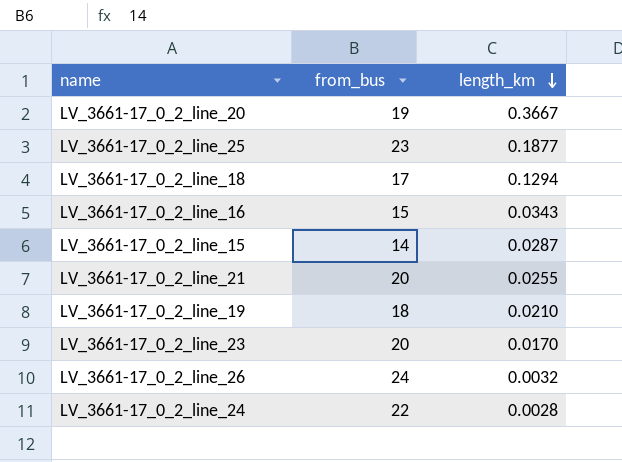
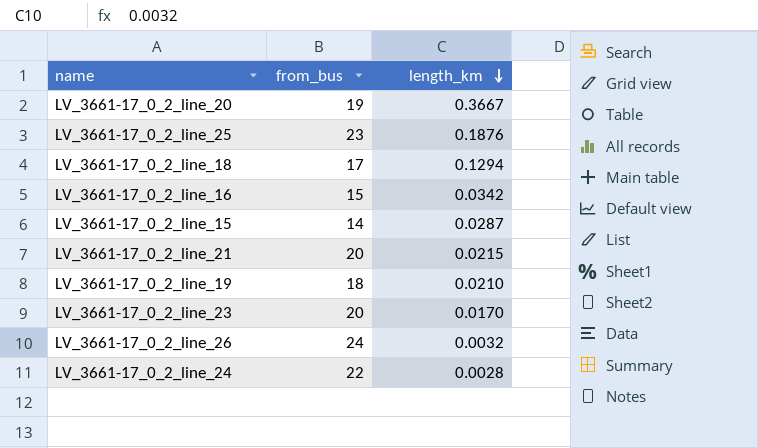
LV_3661-17_0_2_line_25 | length_km: 0.1877 -> 0.1876
LV_3661-17_0_2_line_16 | length_km: 0.0343 -> 0.0342
LV_3661-17_0_2_line_21 | length_km: 0.0255 -> 0.0215

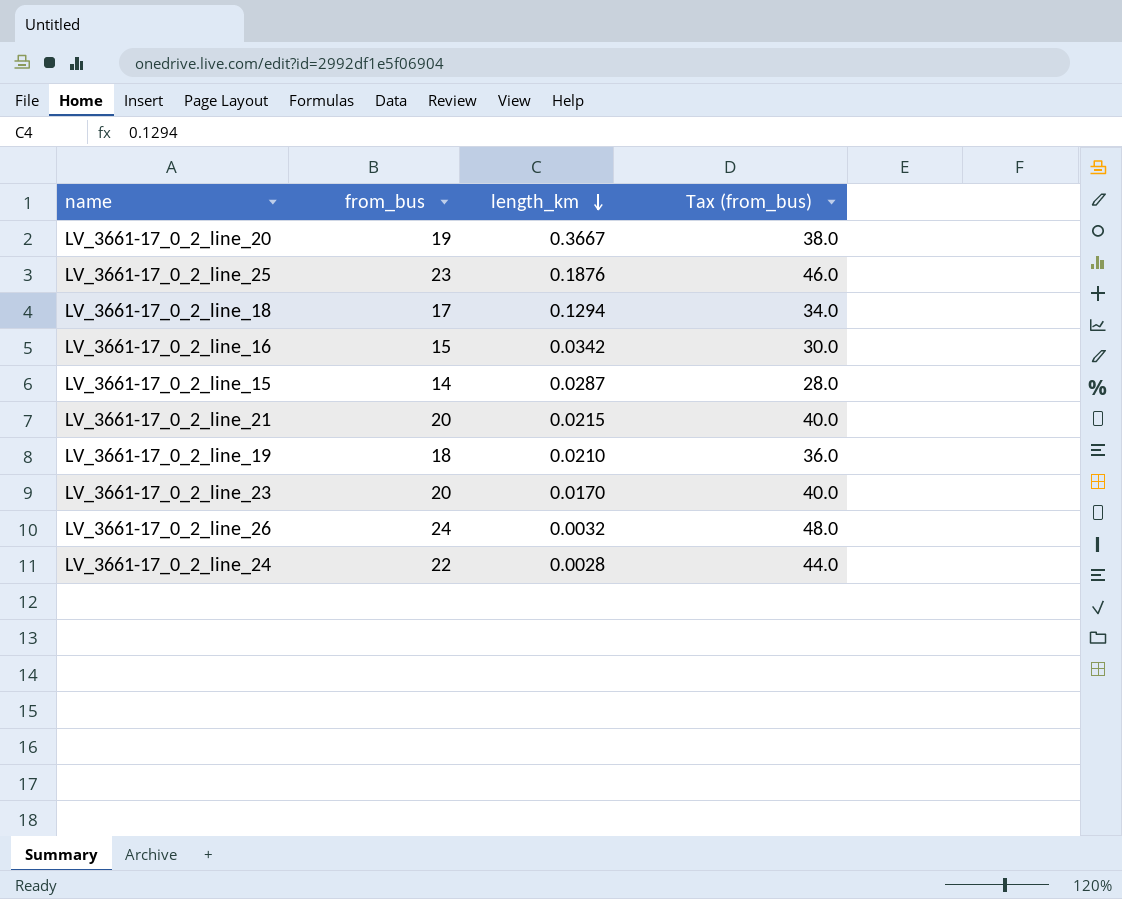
column Tax (from_bus) | formula: none -> [from_bus] * 2

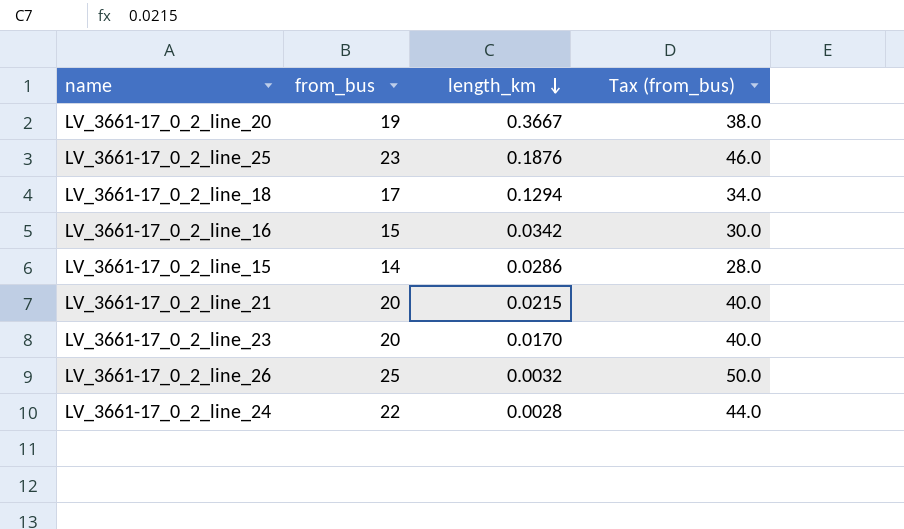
row LV_3661-17_0_2_line_19: 18 | 0.0210 | 36.0 -> none
LV_3661-17_0_2_line_15 | length_km: 0.0287 -> 0.0286
LV_3661-17_0_2_line_26 | from_bus: 24 -> 25
LV_3661-17_0_2_line_26 | Tax (from_bus): 48.0 -> 50.0

